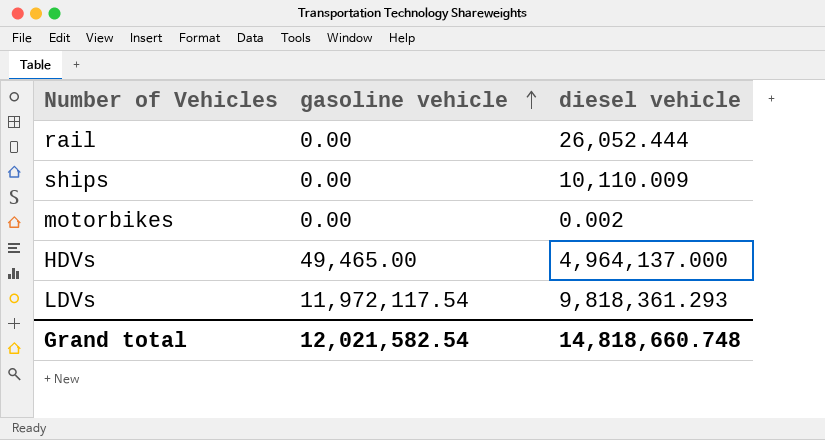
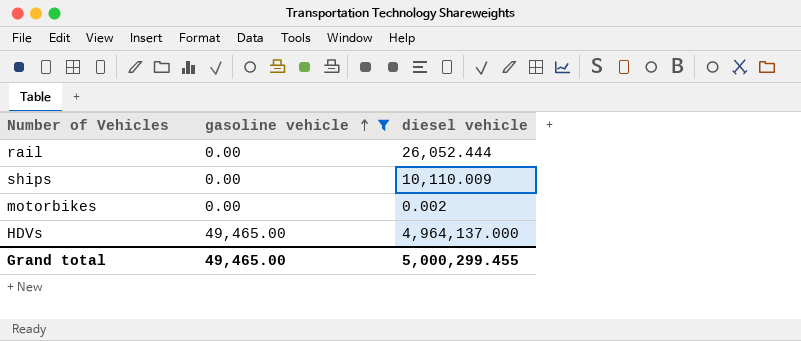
filter: none -> gasoline vehicle != 11,972,117.54
Grand total | gasoline vehicle: 12,021,582.54 -> 49,465.00
Grand total | diesel vehicle: 14,818,660.748 -> 5,000,299.455

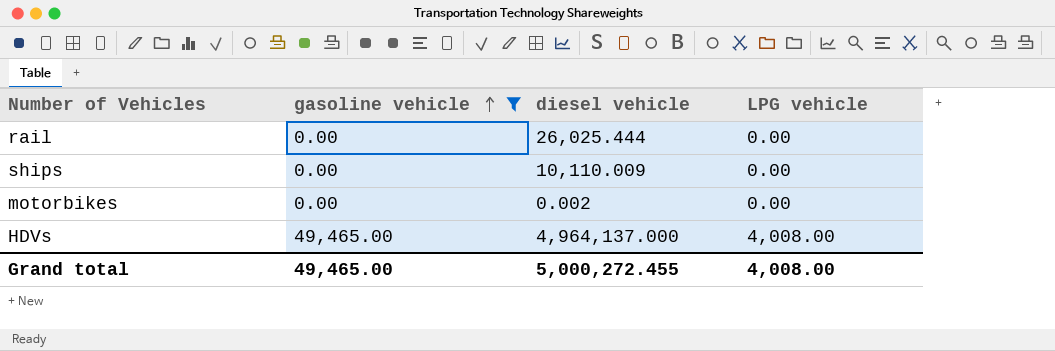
column LPG vehicle | position: none -> 4
rail | diesel vehicle: 26,052.444 -> 26,025.444
Grand total | diesel vehicle: 5,000,299.455 -> 5,000,272.455

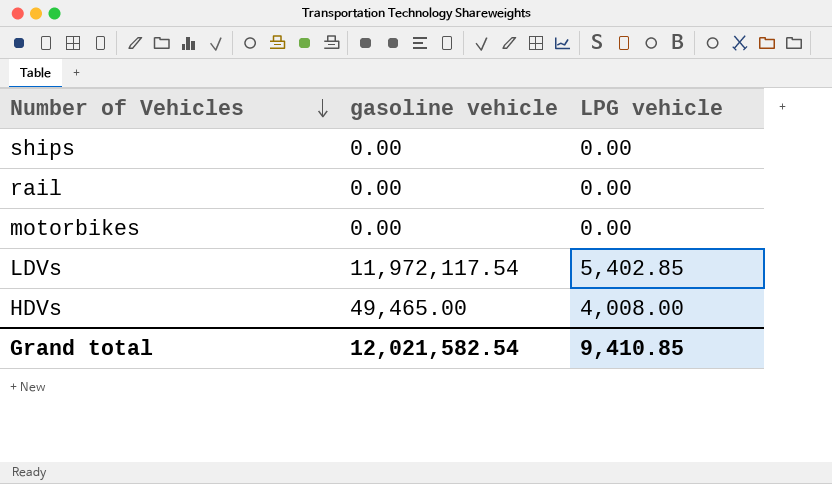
filter: gasoline vehicle != 11,972,117.54 -> none
row order: gasoline vehicle ascending -> Number of Vehicles descending
column diesel vehicle | position: 3 -> none
Grand total | gasoline vehicle: 49,465.00 -> 12,021,582.54
Grand total | LPG vehicle: 4,008.00 -> 9,410.85

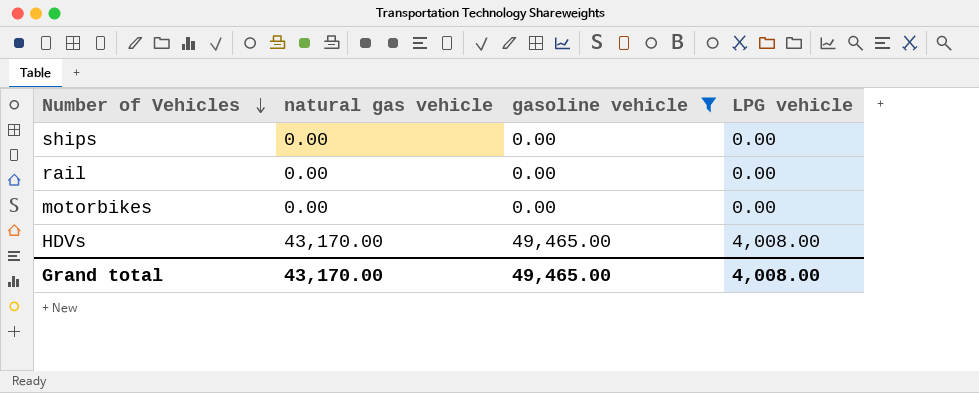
filter: none -> gasoline vehicle != 11,972,117.54
column natural gas vehicle | position: none -> 2
Grand total | gasoline vehicle: 12,021,582.54 -> 49,465.00
Grand total | LPG vehicle: 9,410.85 -> 4,008.00

